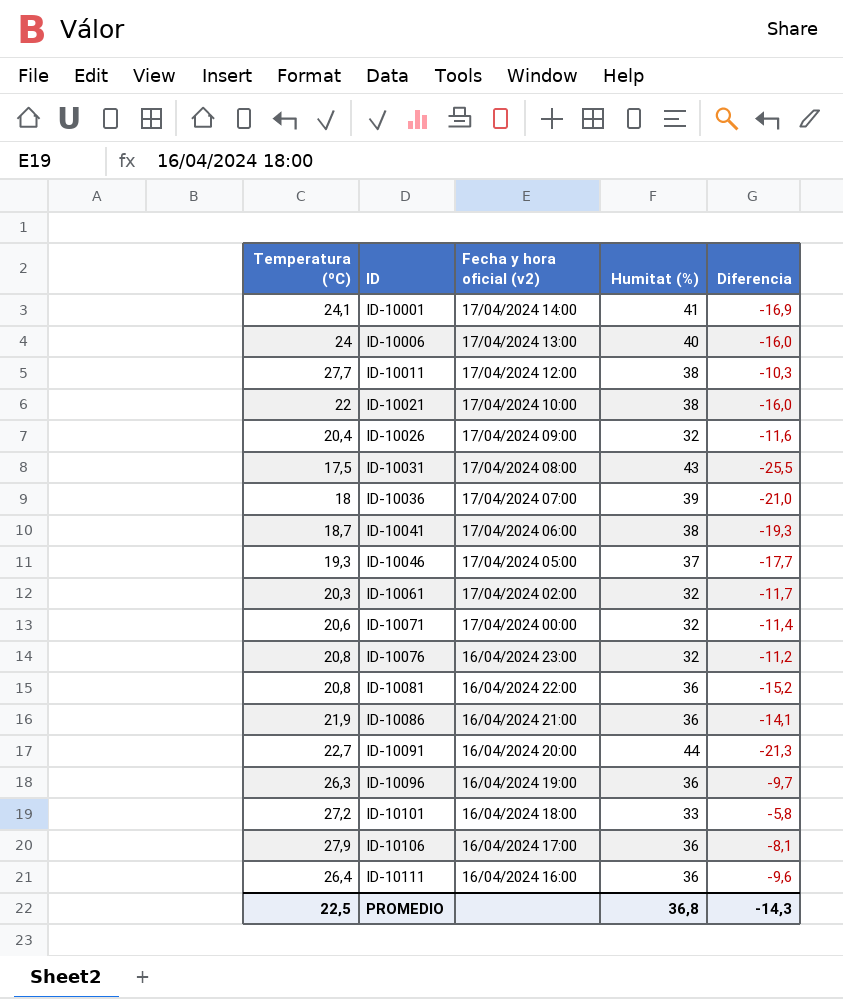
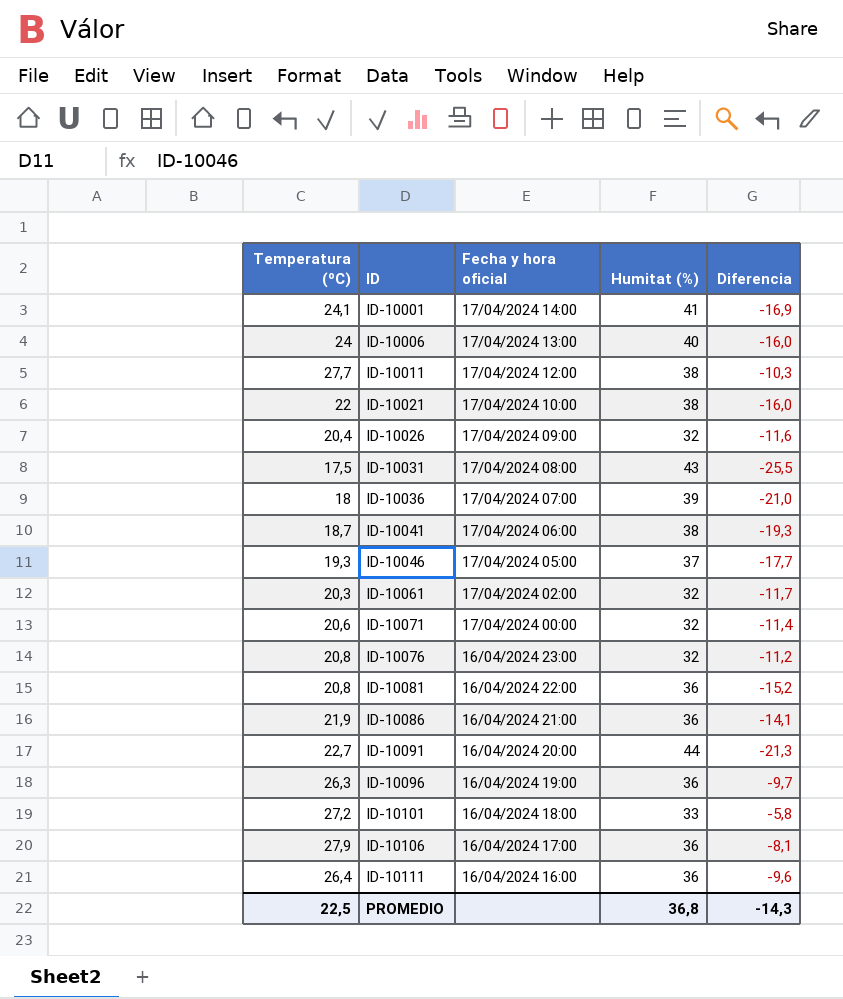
column name: Fecha y hora oficial (v2) -> Fecha y hora oficial

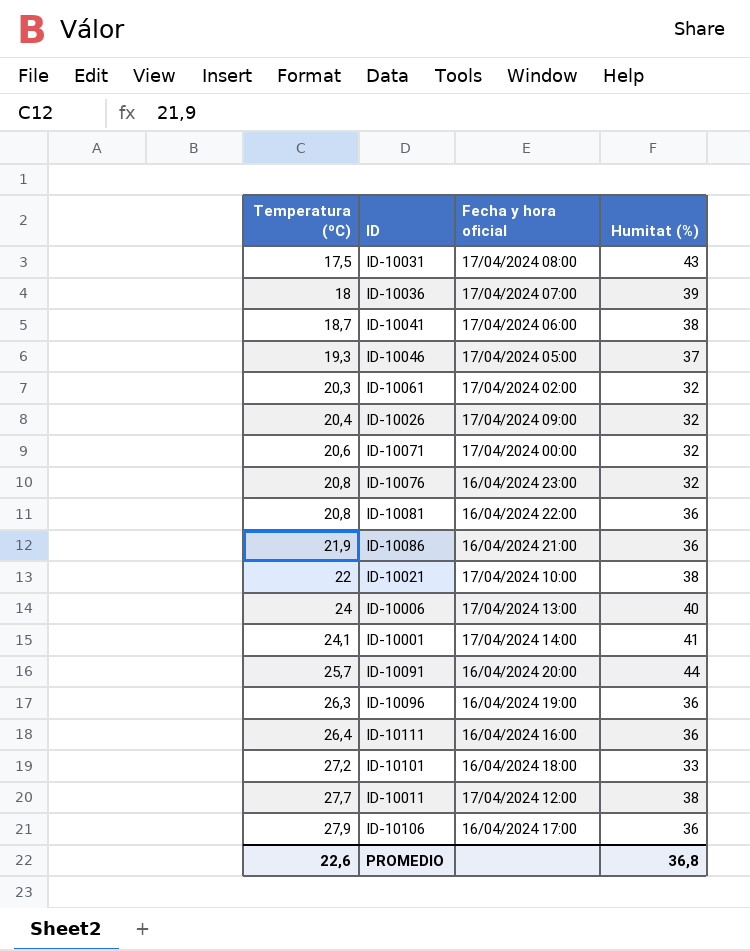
row order: ID ascending -> Temperatura (ºC) ascending
column Diferencia | formula: [Temperatura (ºC)] - [Humitat (%)] -> none
ID-10091 | Temperatura (ºC): 22,7 -> 25,7
PROMEDIO | Temperatura (ºC): 22,5 -> 22,6

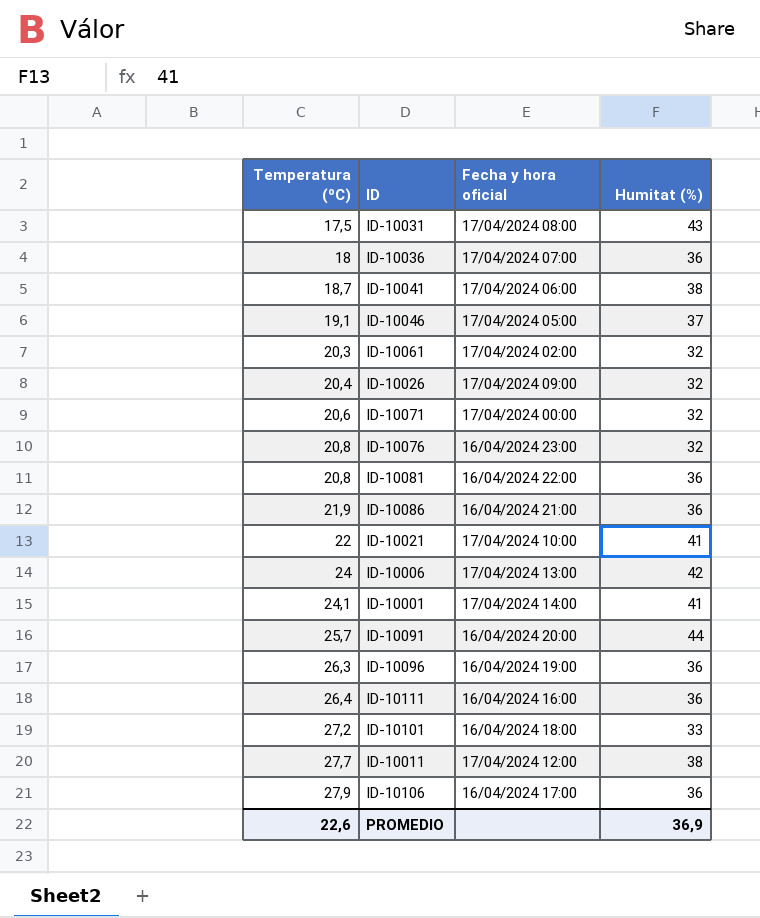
ID-10036 | Humitat (%): 39 -> 36
ID-10046 | Temperatura (ºC): 19,3 -> 19,1
ID-10021 | Humitat (%): 38 -> 41
ID-10006 | Humitat (%): 40 -> 42
PROMEDIO | Humitat (%): 36,8 -> 36,9

